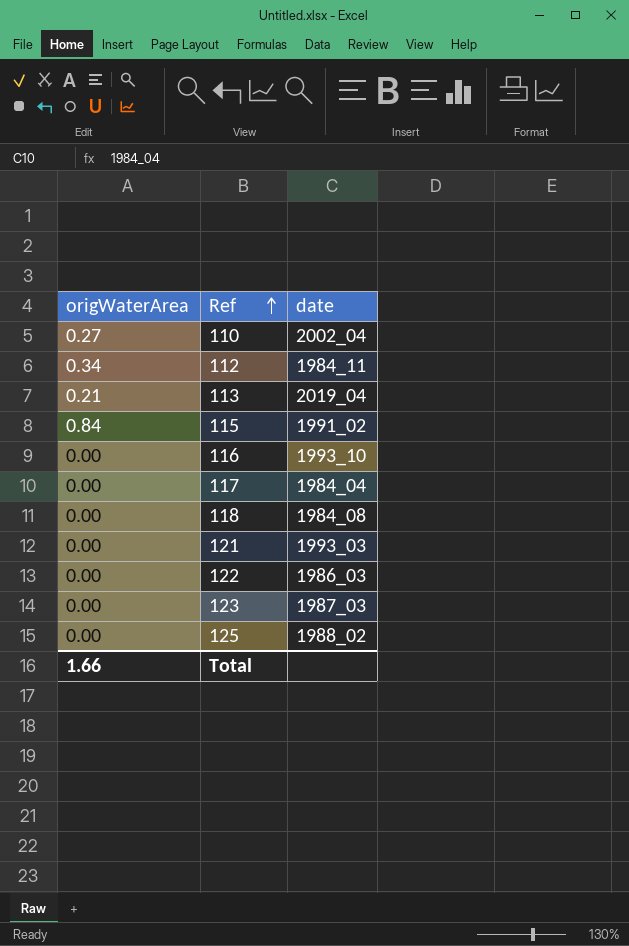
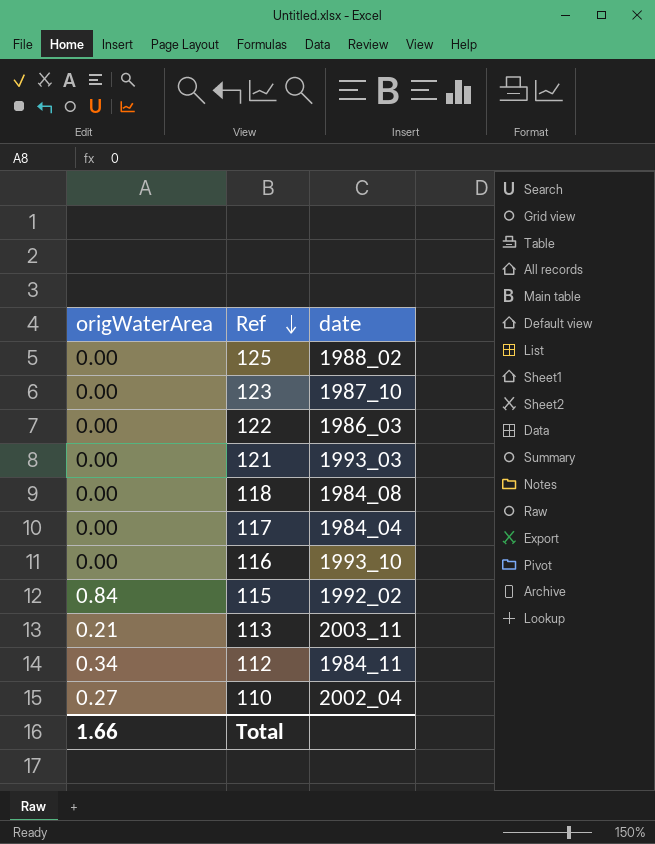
row order: Ref ascending -> Ref descending
123 | date: 1987_03 -> 1987_10
115 | date: 1991_02 -> 1992_02
113 | date: 2019_04 -> 2003_11

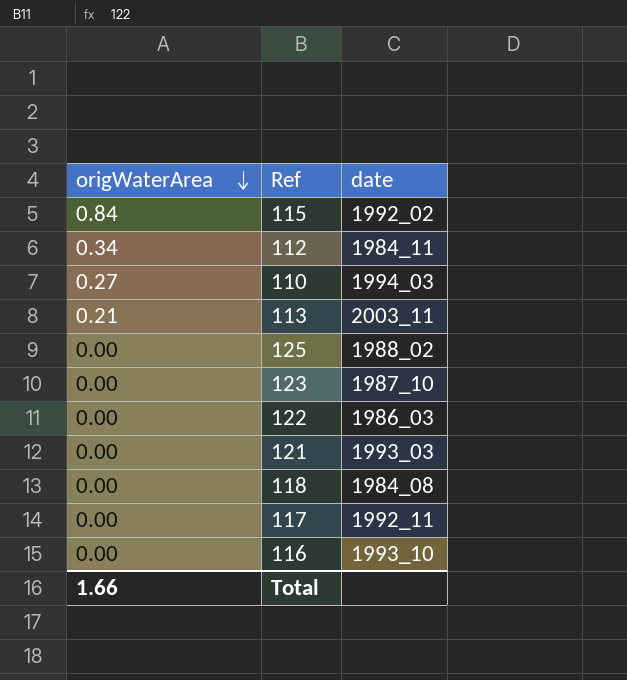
row order: Ref descending -> origWaterArea descending
110 | date: 2002_04 -> 1994_03
117 | date: 1984_04 -> 1992_11

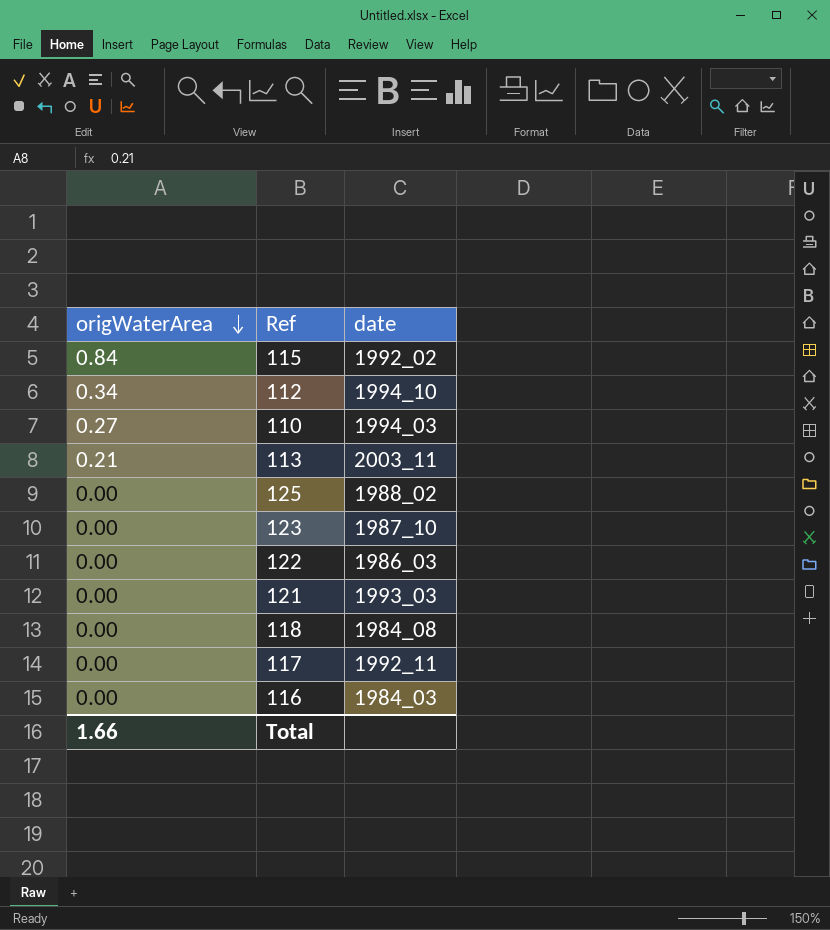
112 | date: 1984_11 -> 1994_10
116 | date: 1993_10 -> 1984_03

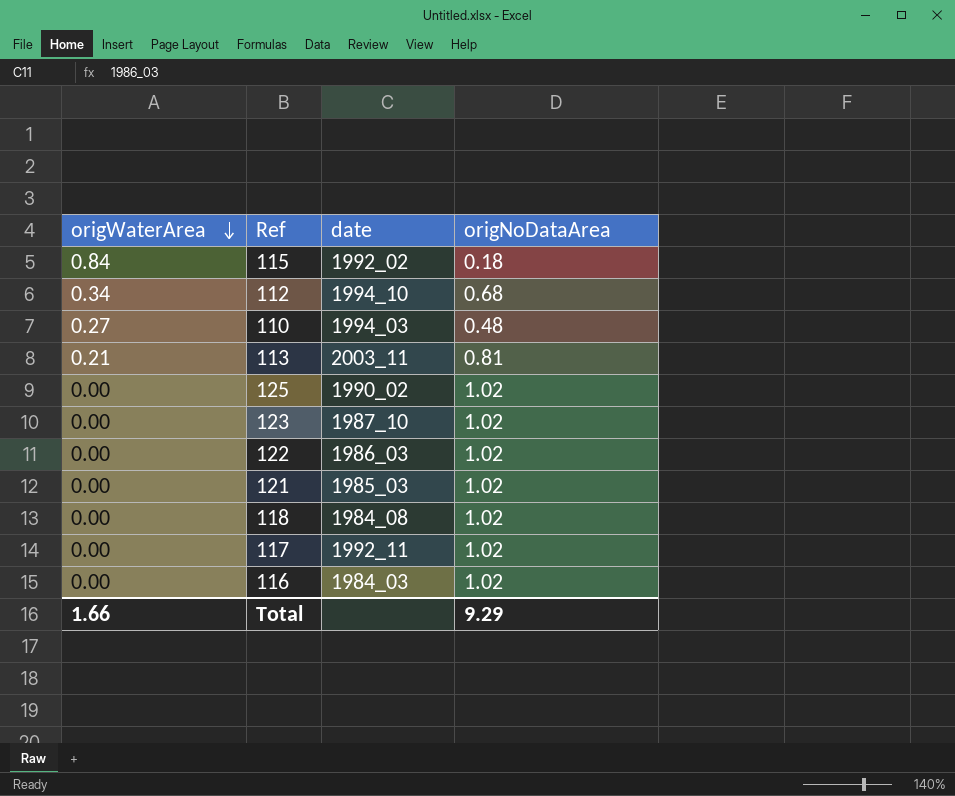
column origNoDataArea | position: none -> 4
125 | date: 1988_02 -> 1990_02
121 | date: 1993_03 -> 1985_03

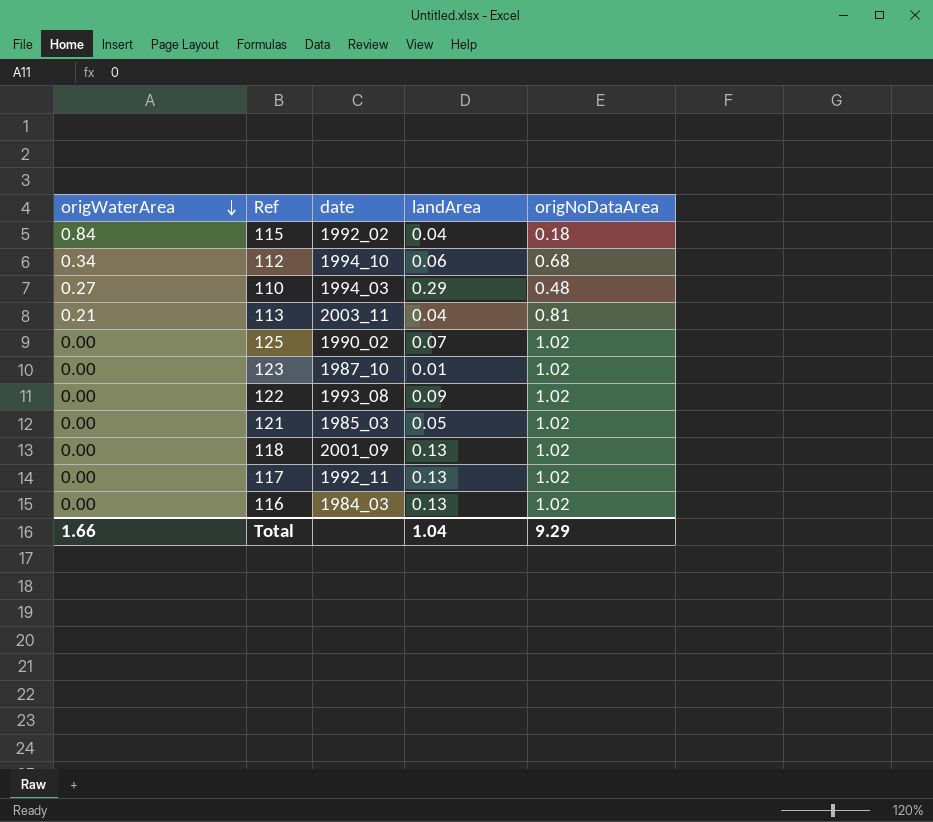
column landArea | position: none -> 4
122 | date: 1986_03 -> 1993_08
118 | date: 1984_08 -> 2001_09

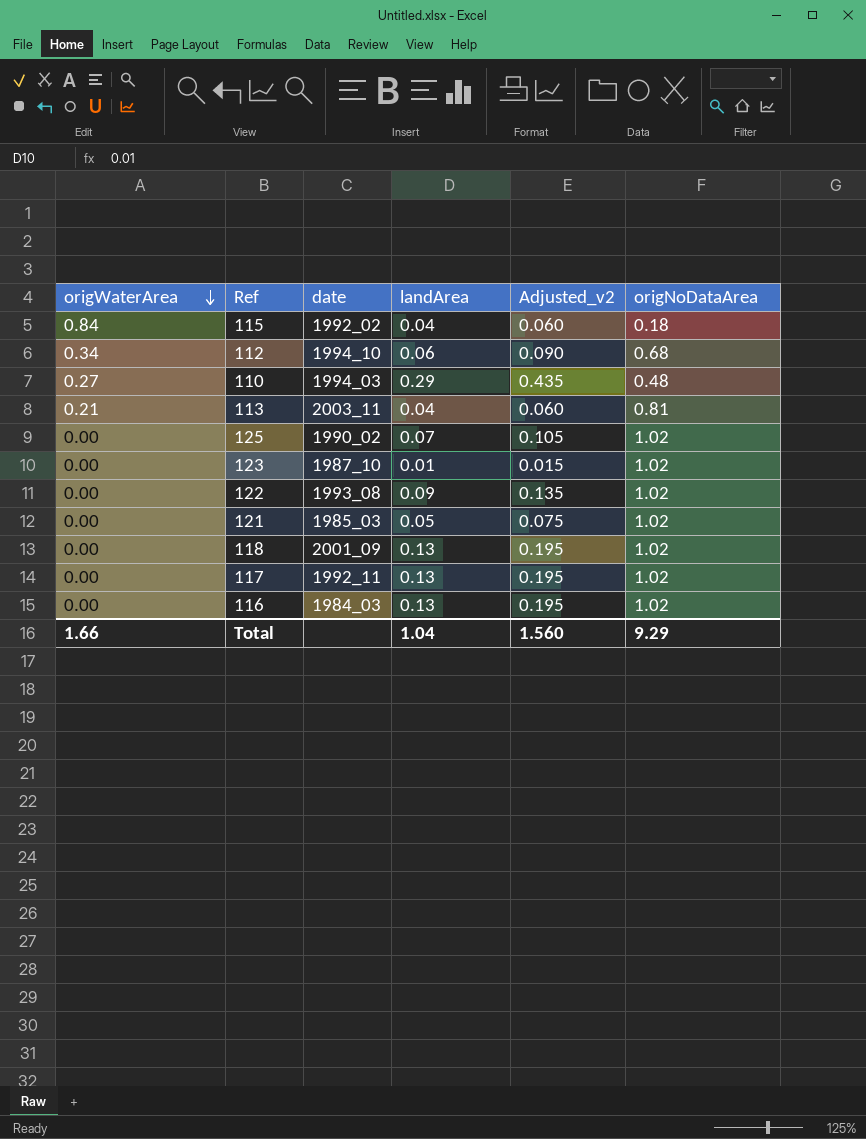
column Adjusted_v2 | formula: none -> [landArea] * 1.5

